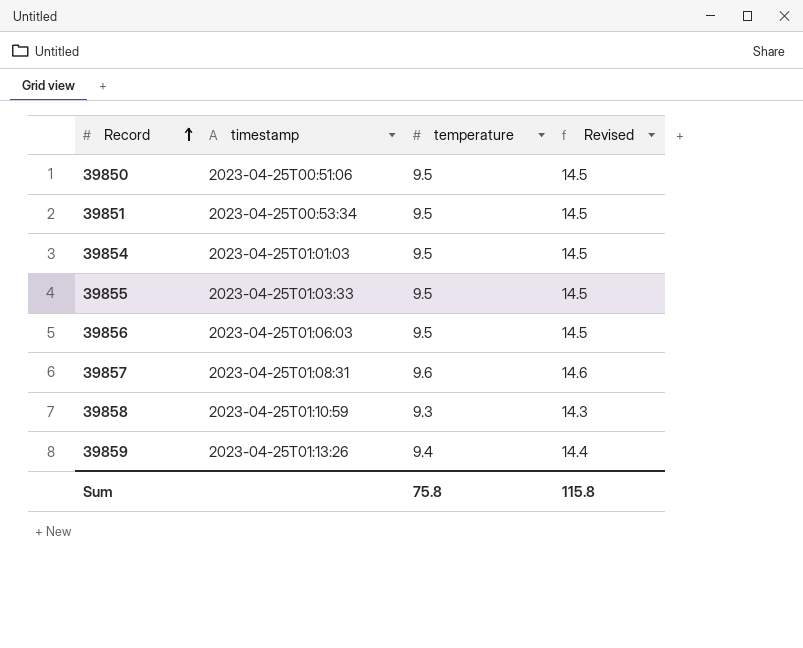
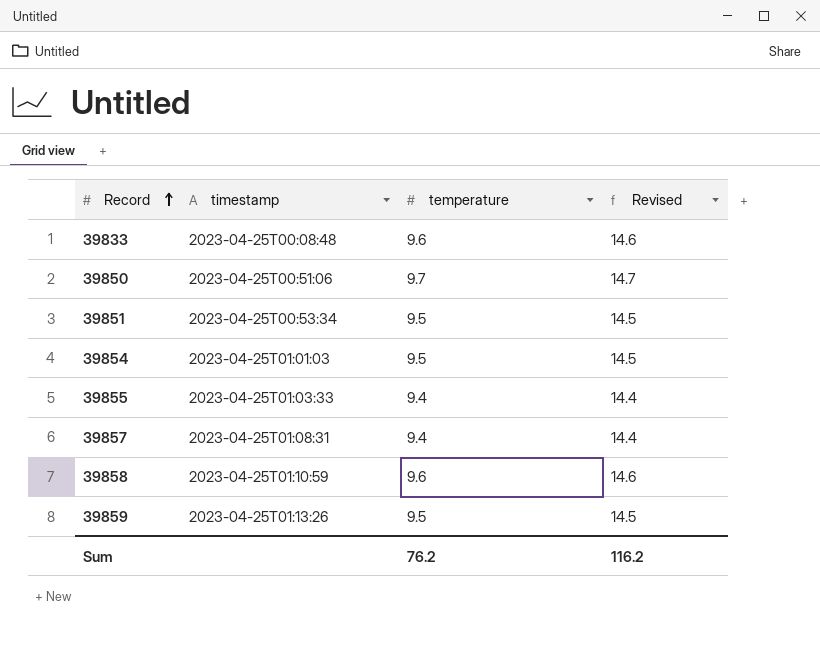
row 39856: 2023-04-25T01:06:03 | 9.5 | 14.5 -> none
row 39833: none -> 2023-04-25T00:08:48 | 9.6 | 14.6
39850 | temperature: 9.5 -> 9.7
39850 | Revised: 14.5 -> 14.7
39855 | temperature: 9.5 -> 9.4
39855 | Revised: 14.5 -> 14.4
39857 | temperature: 9.6 -> 9.4
39857 | Revised: 14.6 -> 14.4
39858 | temperature: 9.3 -> 9.6
39858 | Revised: 14.3 -> 14.6
39859 | temperature: 9.4 -> 9.5
39859 | Revised: 14.4 -> 14.5
Sum | temperature: 75.8 -> 76.2
Sum | Revised: 115.8 -> 116.2

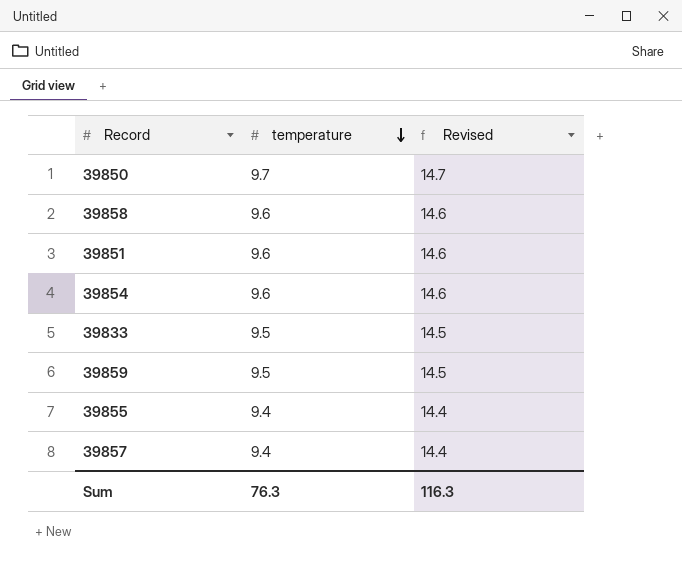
row order: Record ascending -> temperature descending
column timestamp | position: 2 -> none
39851 | temperature: 9.5 -> 9.6
39851 | Revised: 14.5 -> 14.6
39854 | temperature: 9.5 -> 9.6
39854 | Revised: 14.5 -> 14.6
39833 | temperature: 9.6 -> 9.5
39833 | Revised: 14.6 -> 14.5
Sum | temperature: 76.2 -> 76.3
Sum | Revised: 116.2 -> 116.3

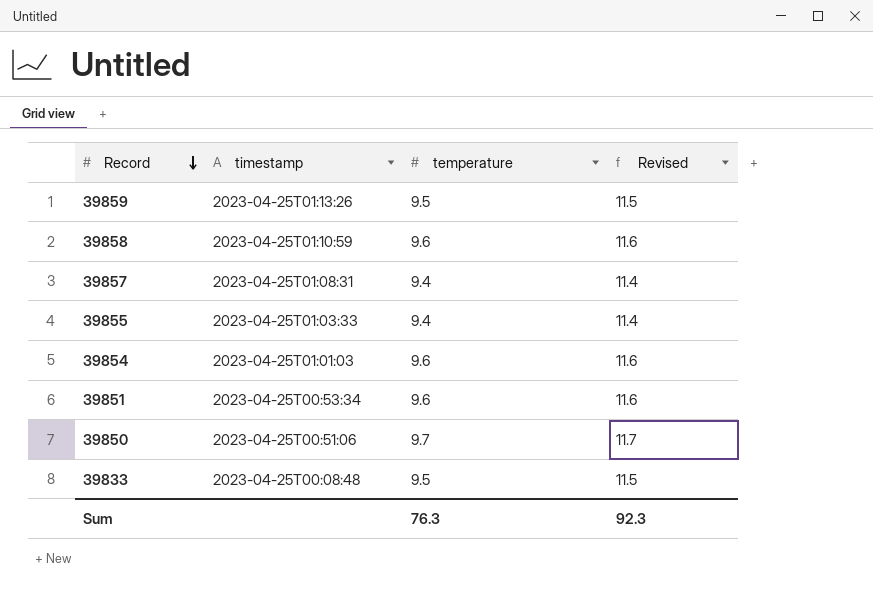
row order: temperature descending -> Record descending
column timestamp | position: none -> 2
column Revised | formula: [temperature] + 5 -> [temperature] + 2
Sum | Revised: 116.3 -> 92.3

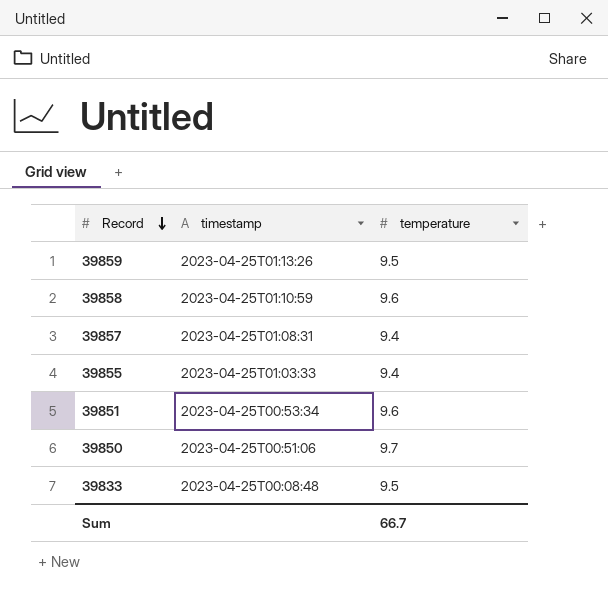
column Revised | formula: [temperature] + 2 -> none
row 39854: 2023-04-25T01:01:03 | 9.6 | 11.6 -> none
Sum | temperature: 76.3 -> 66.7

